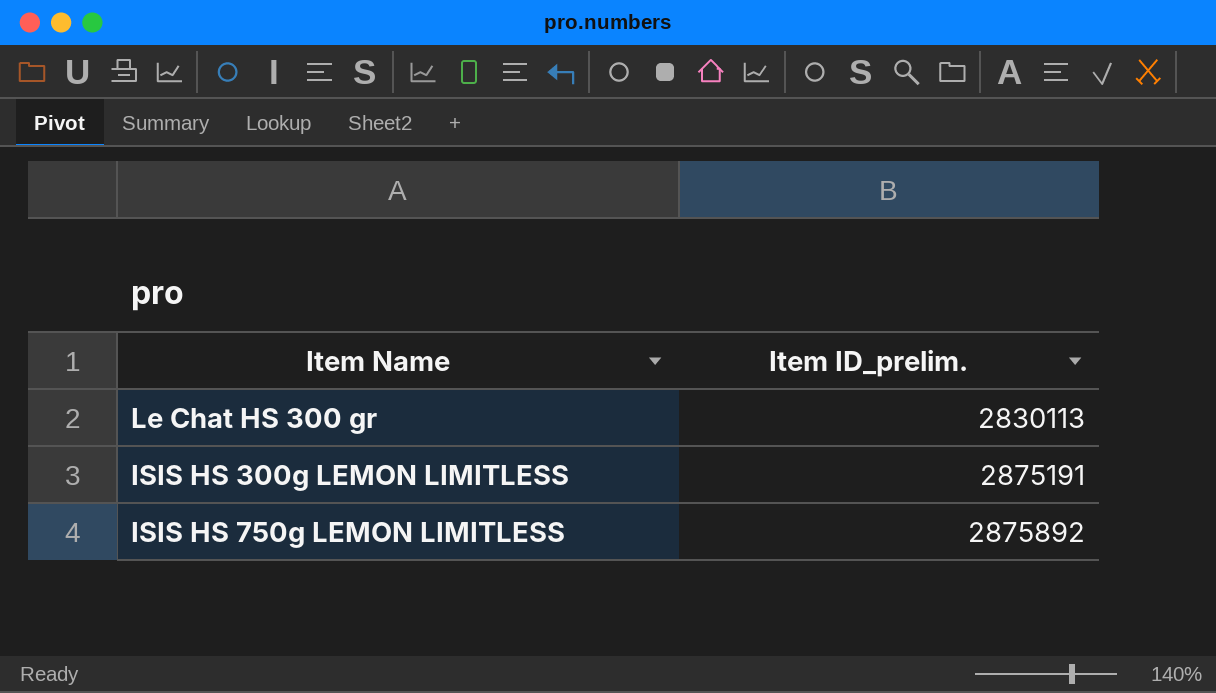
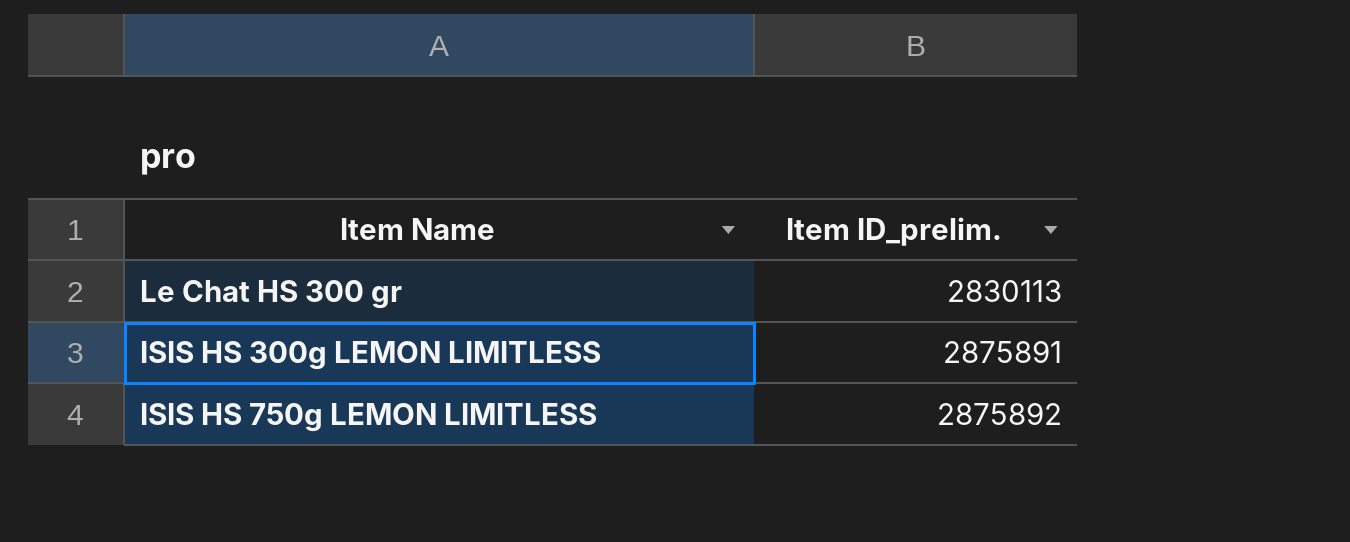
ISIS HS 300g LEMON LIMITLESS | Item ID_prelim.: 2875191 -> 2875891

